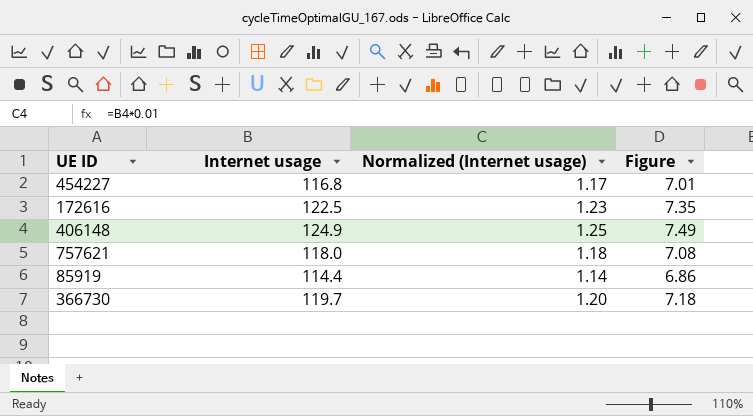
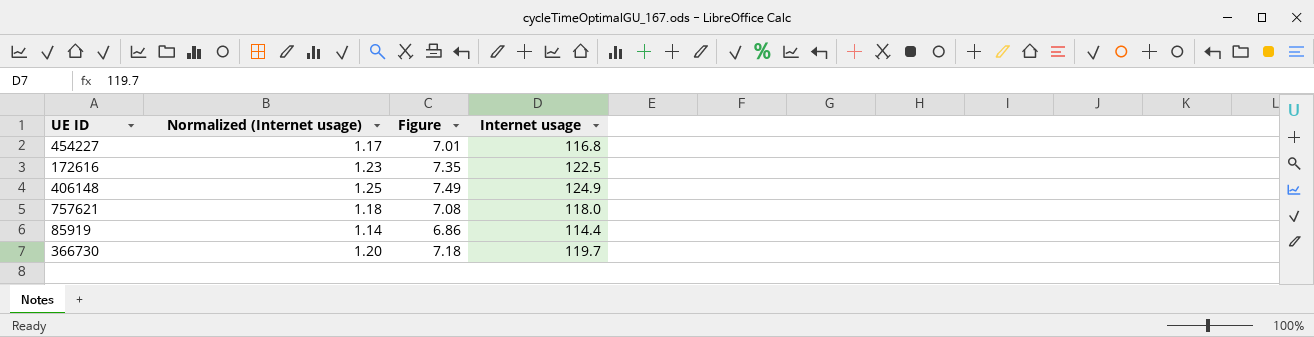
column Internet usage | position: 2 -> 4

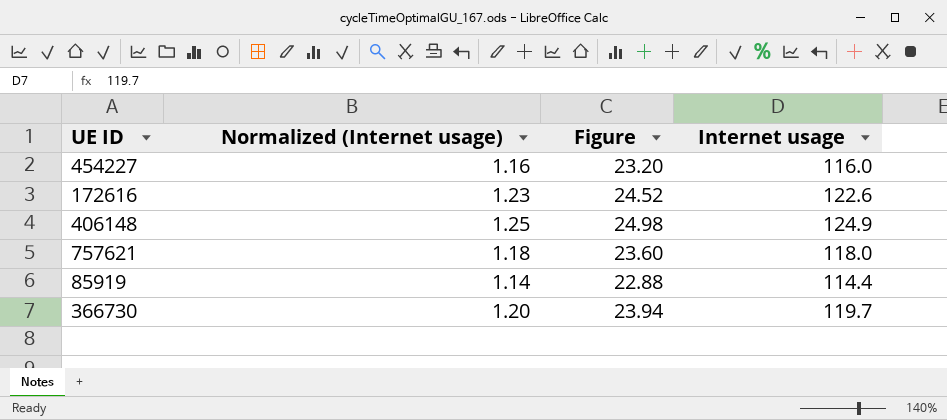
column Figure | formula: [Internet usage] * 0.06 -> [Internet usage] * 0.2
454227 | Normalized (Internet usage): 1.17 -> 1.16
454227 | Internet usage: 116.8 -> 116.0
172616 | Internet usage: 122.5 -> 122.6

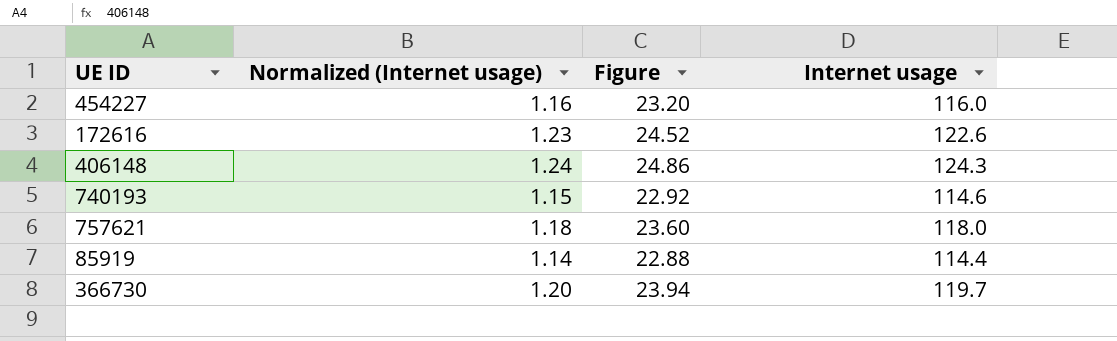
406148 | Normalized (Internet usage): 1.25 -> 1.24
406148 | Figure: 24.98 -> 24.86
406148 | Internet usage: 124.9 -> 124.3
row 740193: none -> 1.15 | 22.92 | 114.6

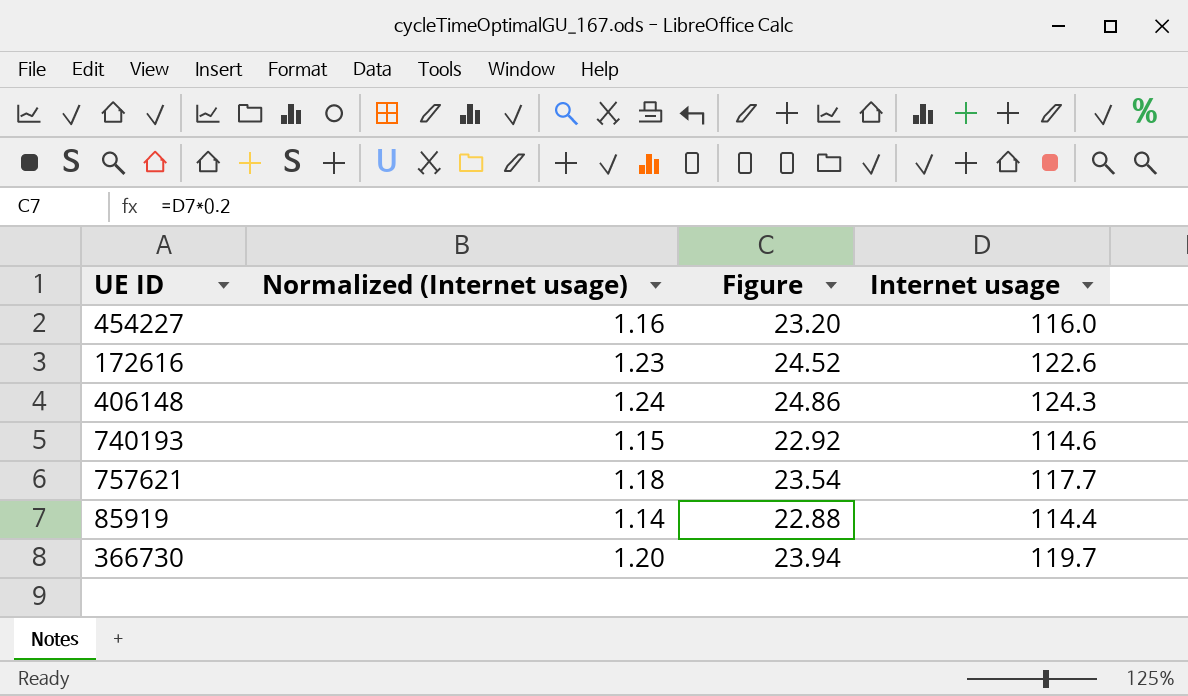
757621 | Figure: 23.60 -> 23.54
757621 | Internet usage: 118.0 -> 117.7

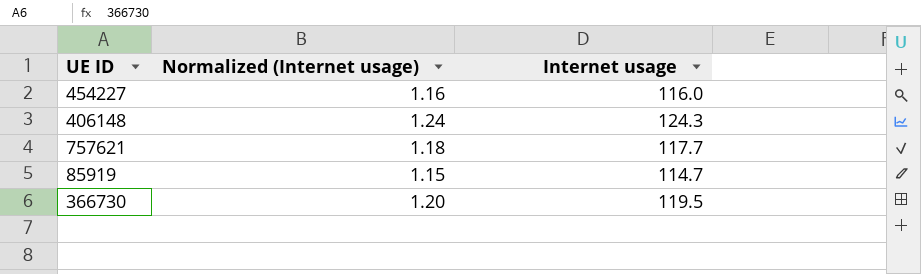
column Figure | formula: [Internet usage] * 0.2 -> none
row 172616: 1.23 | 24.52 | 122.6 -> none
row 740193: 1.15 | 22.92 | 114.6 -> none
85919 | Normalized (Internet usage): 1.14 -> 1.15
85919 | Internet usage: 114.4 -> 114.7
366730 | Internet usage: 119.7 -> 119.5

